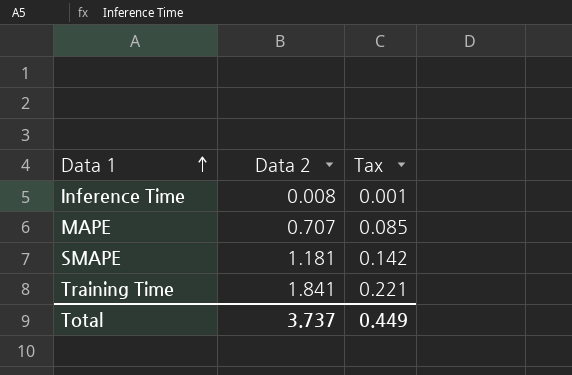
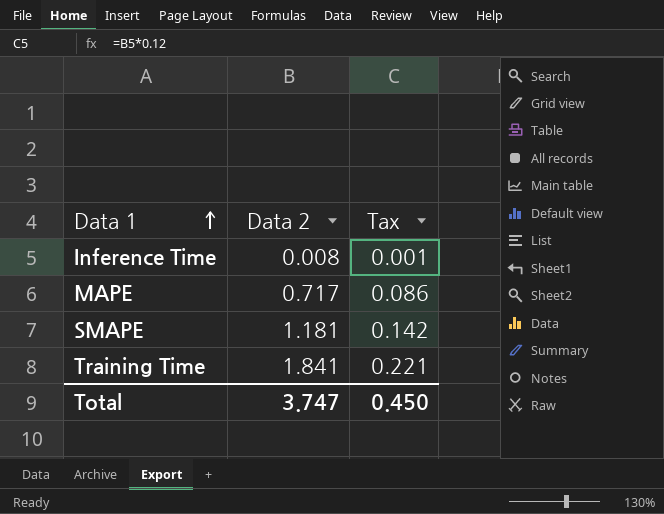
MAPE | Data 2: 0.707 -> 0.717
MAPE | Tax: 0.085 -> 0.086
Total | Data 2: 3.737 -> 3.747
Total | Tax: 0.449 -> 0.450

